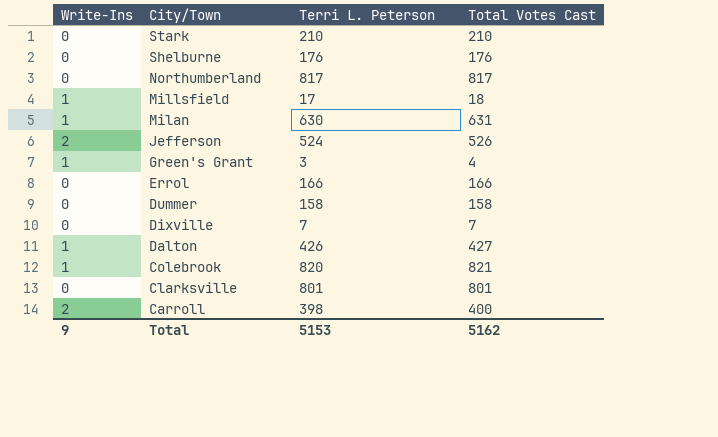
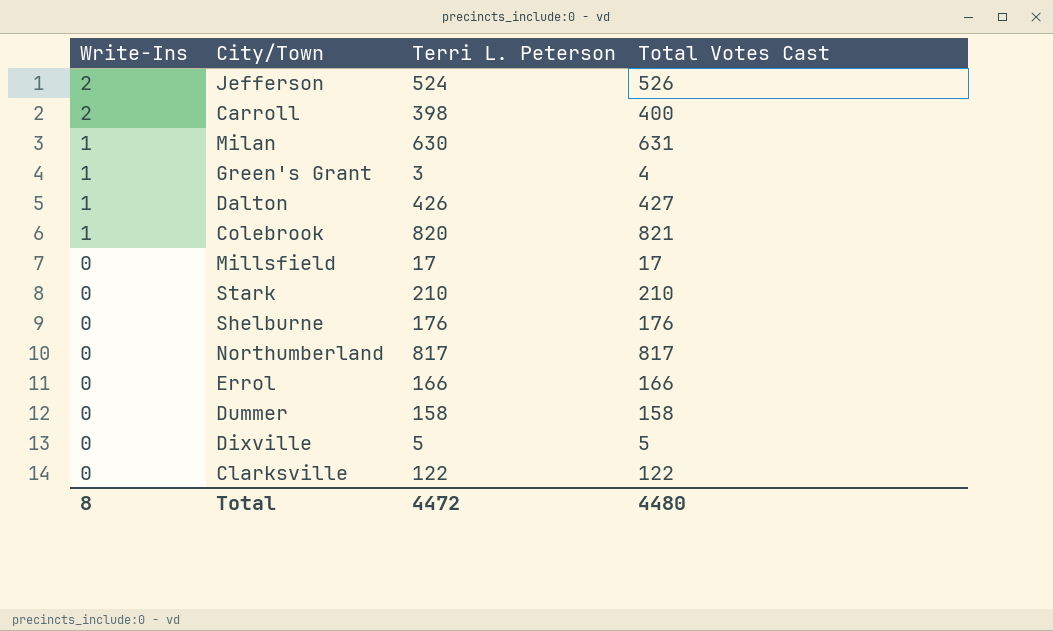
row order: City/Town descending -> Write-Ins descending
Millsfield | Write-Ins: 1 -> 0
Millsfield | Total Votes Cast: 18 -> 17
Dixville | Terri L. Peterson: 7 -> 5
Dixville | Total Votes Cast: 7 -> 5
Clarksville | Terri L. Peterson: 801 -> 122
Clarksville | Total Votes Cast: 801 -> 122
Total | Write-Ins: 9 -> 8
Total | Terri L. Peterson: 5153 -> 4472
Total | Total Votes Cast: 5162 -> 4480

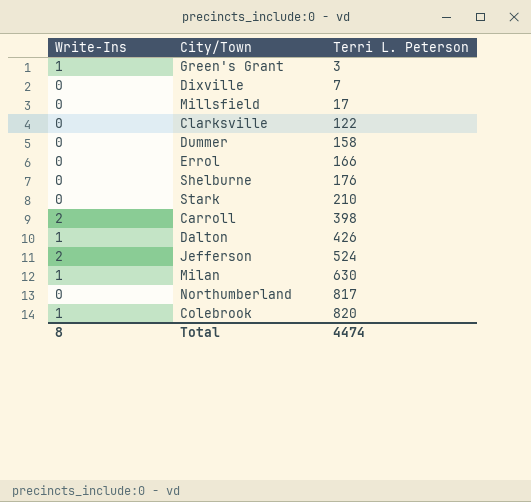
row order: Write-Ins descending -> Terri L. Peterson ascending
column Total Votes Cast | formula: [Write-Ins] + [Terri L. Peterson] -> none
Dixville | Terri L. Peterson: 5 -> 7
Total | Terri L. Peterson: 4472 -> 4474

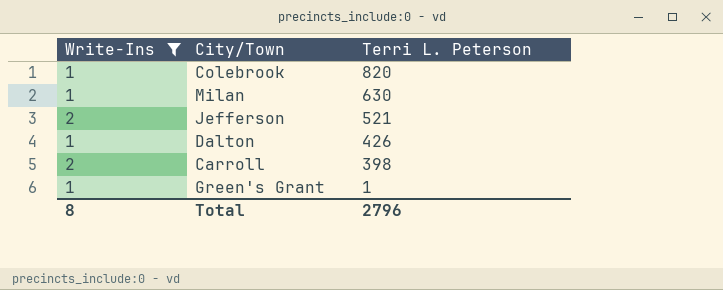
filter: none -> Write-Ins != 0
row order: Terri L. Peterson ascending -> Terri L. Peterson descending
Jefferson | Terri L. Peterson: 524 -> 521
Green's Grant | Terri L. Peterson: 3 -> 1
Total | Terri L. Peterson: 4474 -> 2796

